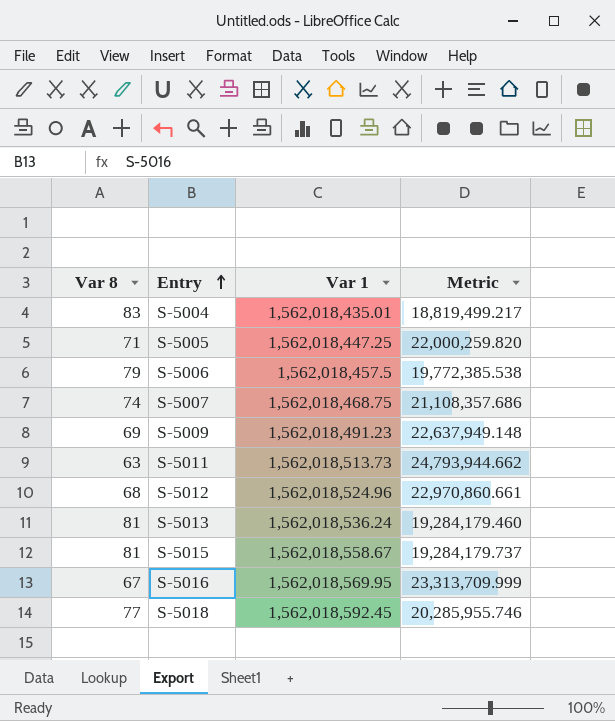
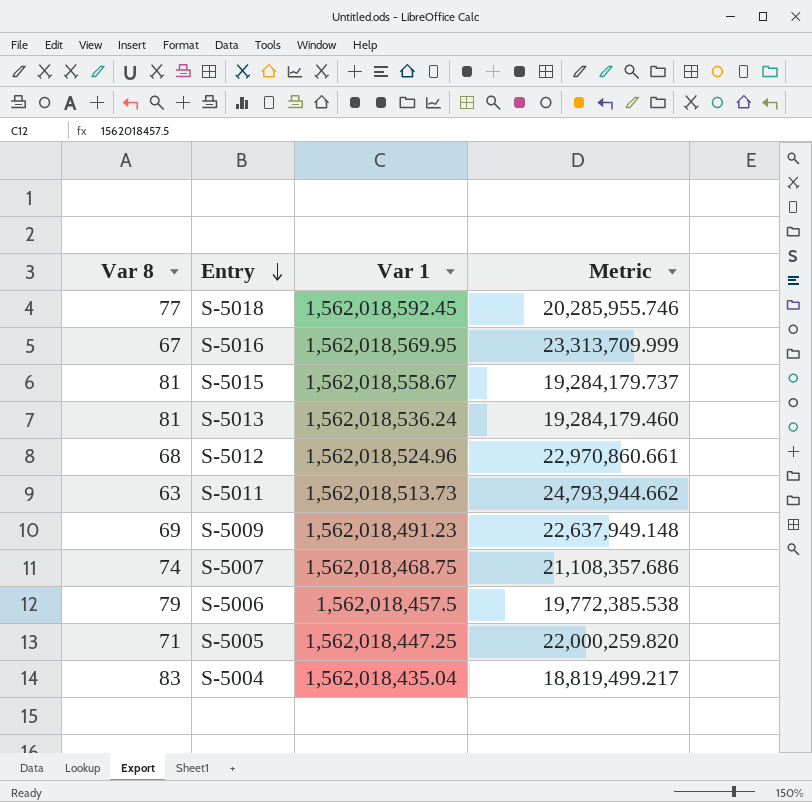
row order: Entry ascending -> Entry descending
S-5004 | Var 1: 1,562,018,435.01 -> 1,562,018,435.04

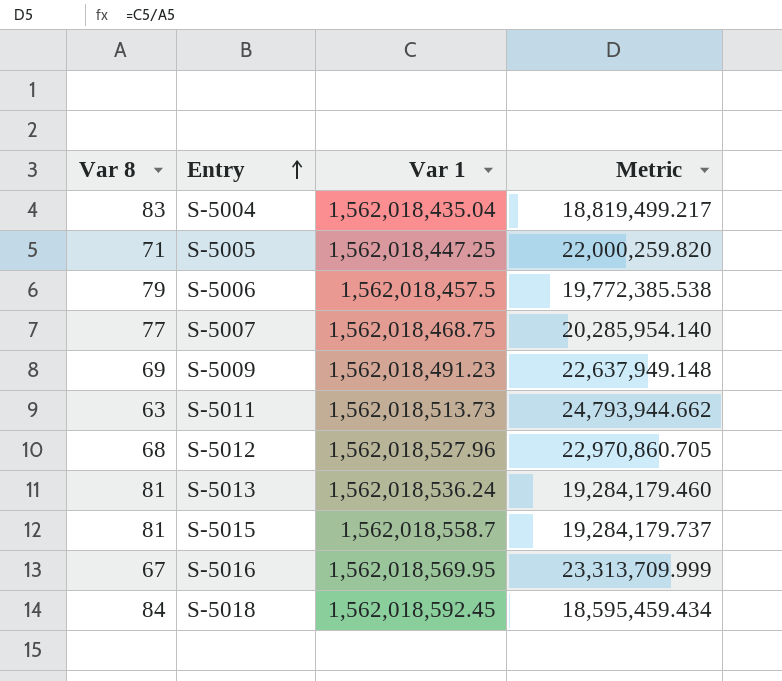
row order: Entry descending -> Entry ascending
S-5007 | Var 8: 74 -> 77
S-5007 | Metric: 21,108,357.686 -> 20,285,954.140
S-5012 | Var 1: 1,562,018,524.96 -> 1,562,018,527.96
S-5012 | Metric: 22,970,860.661 -> 22,970,860.705
S-5015 | Var 1: 1,562,018,558.67 -> 1,562,018,558.7
S-5018 | Var 8: 77 -> 84
S-5018 | Metric: 20,285,955.746 -> 18,595,459.434

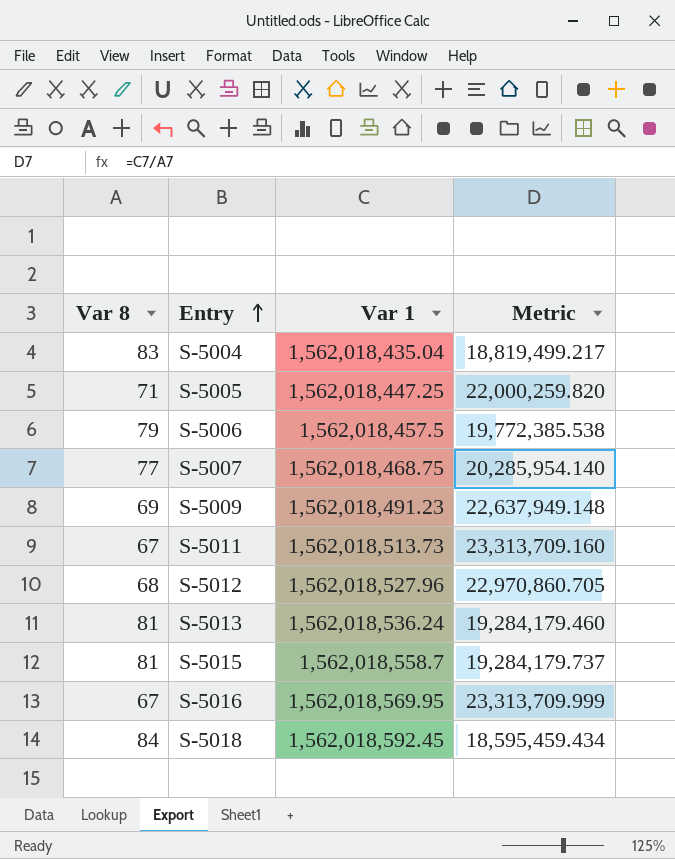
S-5011 | Var 8: 63 -> 67
S-5011 | Metric: 24,793,944.662 -> 23,313,709.160

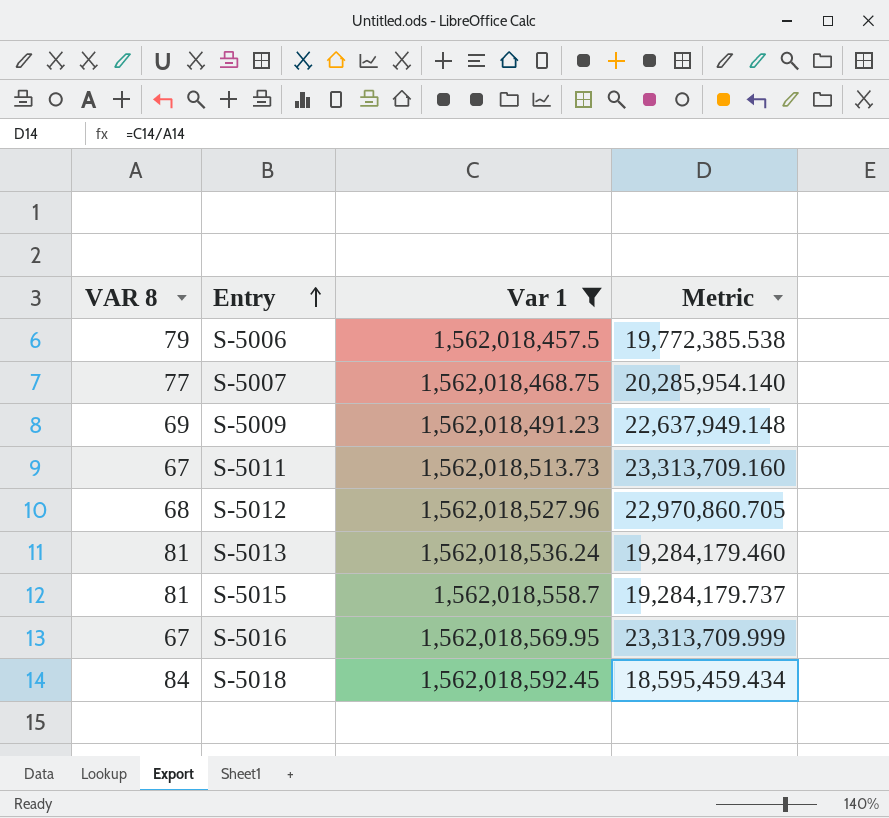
filter: none -> Var 1 >= 1,562,018,457.5
column name: Var 8 -> VAR 8

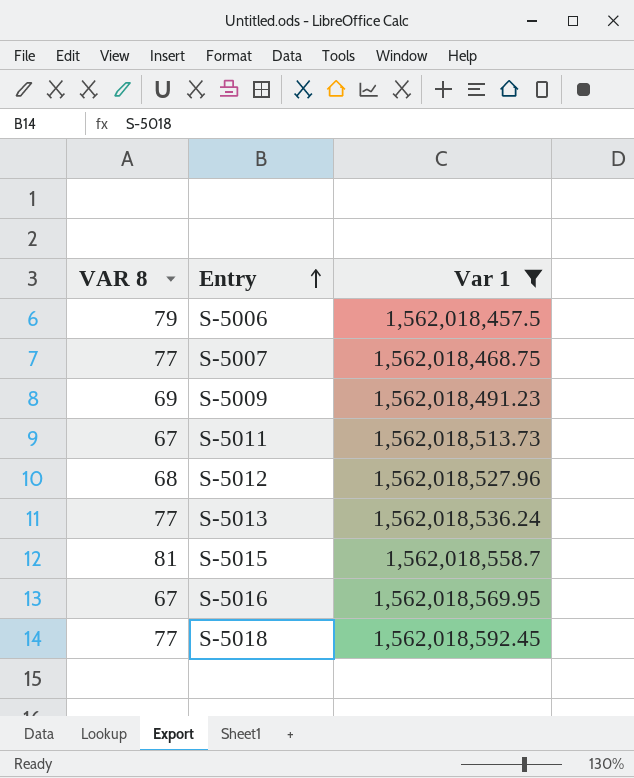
column Metric | formula: [Var 1] / [VAR 8] -> none
S-5013 | VAR 8: 81 -> 77
S-5018 | VAR 8: 84 -> 77

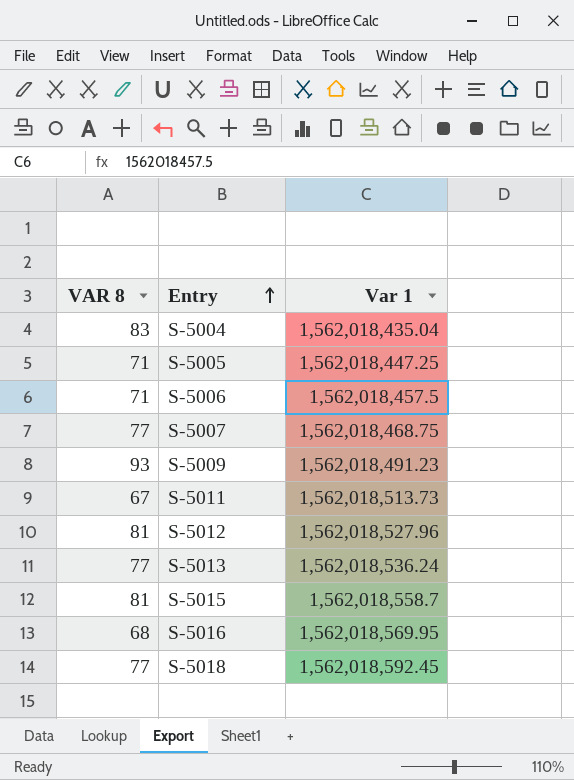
filter: Var 1 >= 1,562,018,457.5 -> none
S-5006 | VAR 8: 79 -> 71
S-5009 | VAR 8: 69 -> 93
S-5012 | VAR 8: 68 -> 81
S-5016 | VAR 8: 67 -> 68

